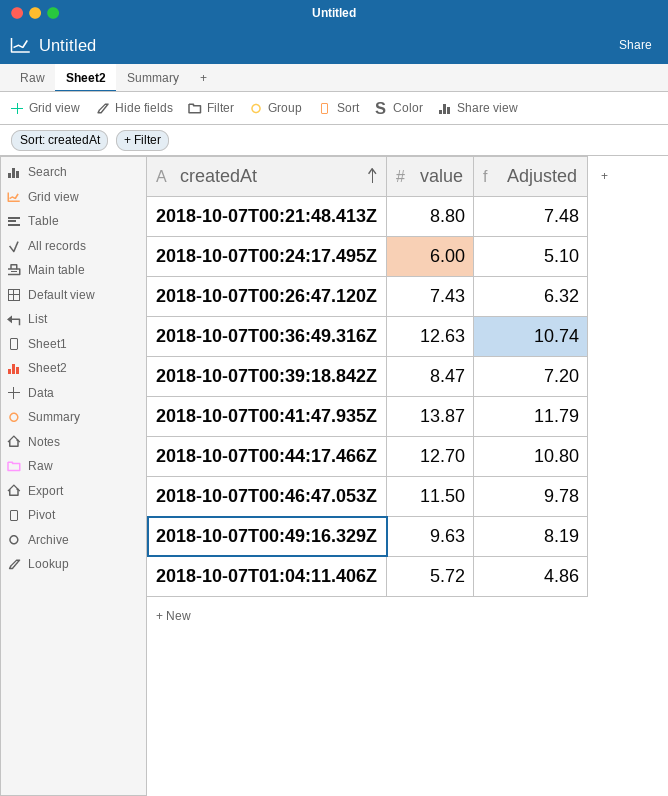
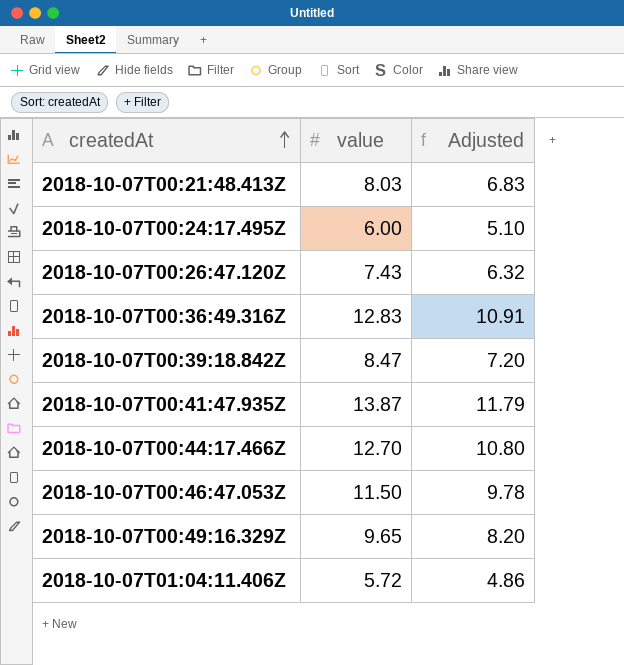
2018-10-07T00:21:48.413Z | value: 8.80 -> 8.03
2018-10-07T00:21:48.413Z | Adjusted: 7.48 -> 6.83
2018-10-07T00:36:49.316Z | value: 12.63 -> 12.83
2018-10-07T00:36:49.316Z | Adjusted: 10.74 -> 10.91
2018-10-07T00:49:16.329Z | value: 9.63 -> 9.65
2018-10-07T00:49:16.329Z | Adjusted: 8.19 -> 8.20

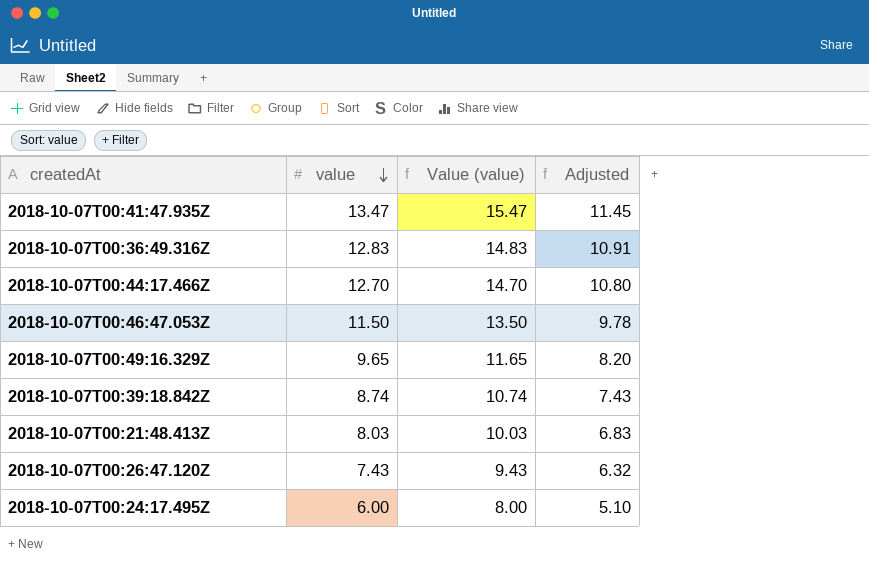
row order: createdAt ascending -> value descending
column Value (value) | formula: none -> [value] + 2
row 2018-10-07T01:04:11.406Z: 5.72 | 4.86 -> none
2018-10-07T00:41:47.935Z | value: 13.87 -> 13.47
2018-10-07T00:41:47.935Z | Adjusted: 11.79 -> 11.45
2018-10-07T00:39:18.842Z | value: 8.47 -> 8.74
2018-10-07T00:39:18.842Z | Adjusted: 7.20 -> 7.43

